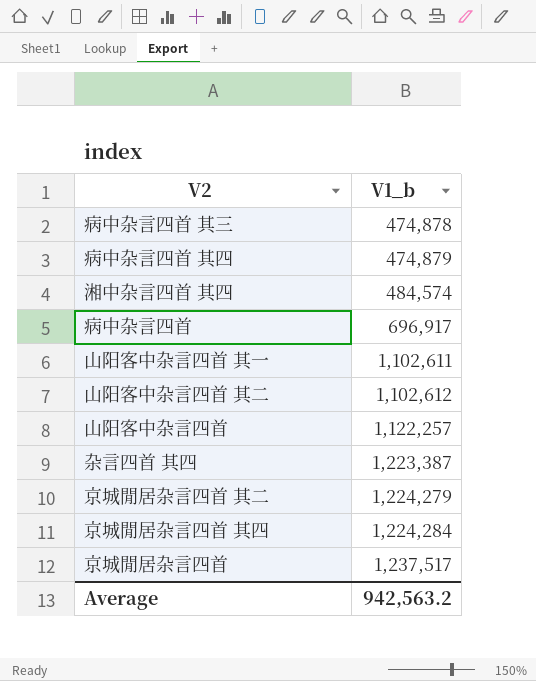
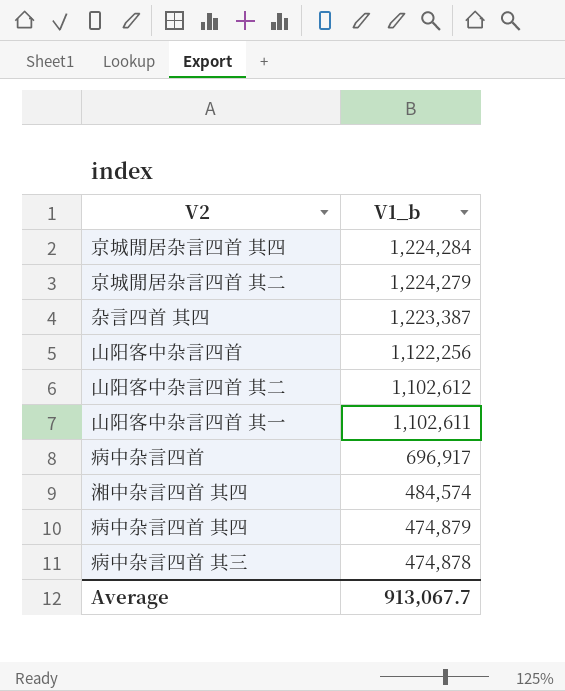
row order: V1_b ascending -> V1_b descending
row 京城閒居杂言四首: 1,237,517 -> none
山阳客中杂言四首 | V1_b: 1,122,257 -> 1,122,256
Average | V1_b: 942,563.2 -> 913,067.7

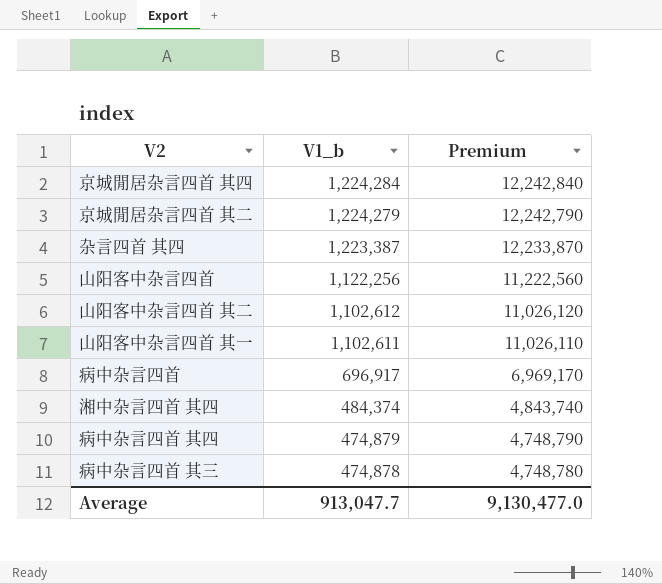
column Premium | formula: none -> [V1_b] * 10
湘中杂言四首 其四 | V1_b: 484,574 -> 484,374
Average | V1_b: 913,067.7 -> 913,047.7

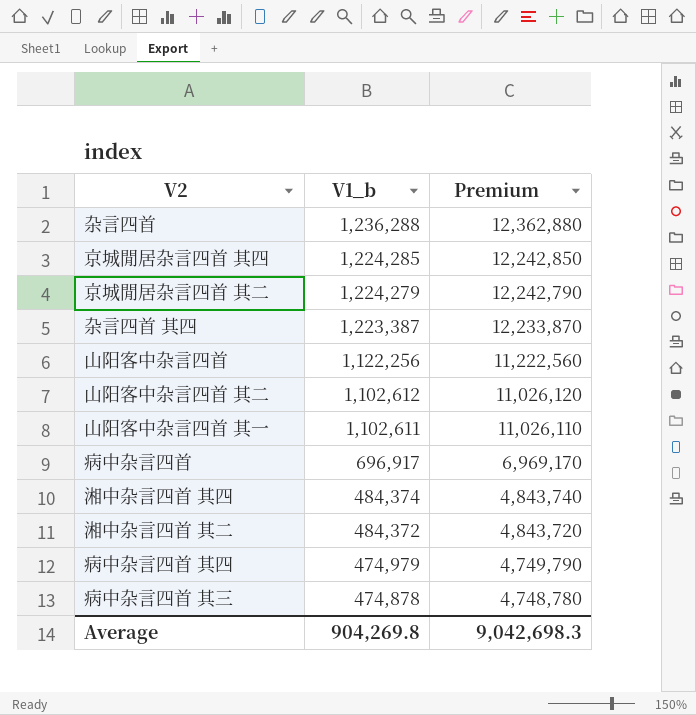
row 杂言四首: none -> 1,236,288 | 12,362,880
京城閒居杂言四首 其四 | V1_b: 1,224,284 -> 1,224,285
京城閒居杂言四首 其四 | Premium: 12,242,840 -> 12,242,850
row 湘中杂言四首 其二: none -> 484,372 | 4,843,720
病中杂言四首 其四 | V1_b: 474,879 -> 474,979
病中杂言四首 其四 | Premium: 4,748,790 -> 4,749,790
Average | V1_b: 913,047.7 -> 904,269.8
Average | Premium: 9,130,477.0 -> 9,042,698.3

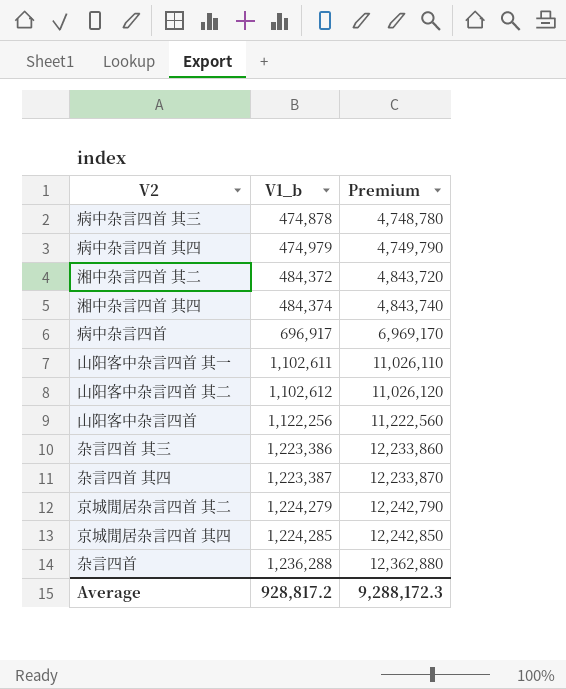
row order: V1_b descending -> V1_b ascending
row 杂言四首 其三: none -> 1,223,386 | 12,233,860
Average | V1_b: 904,269.8 -> 928,817.2
Average | Premium: 9,042,698.3 -> 9,288,172.3

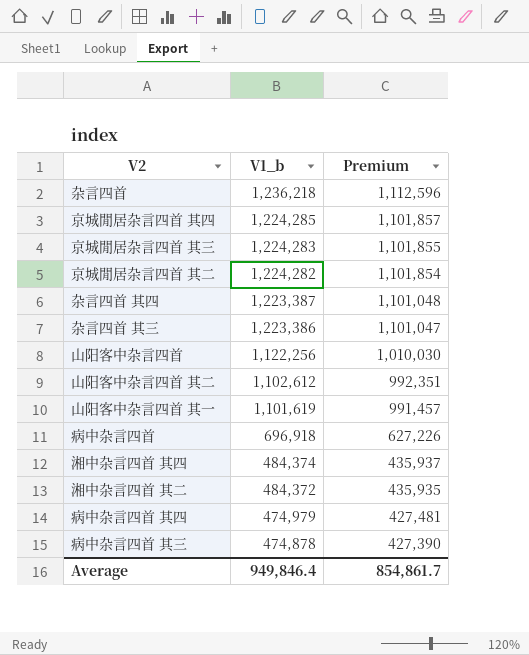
row order: V1_b ascending -> V1_b descending
column Premium | formula: [V1_b] * 10 -> [V1_b] * 0.9
杂言四首 | V1_b: 1,236,288 -> 1,236,218
row 京城閒居杂言四首 其三: none -> 1,224,283 | 1,101,855
京城閒居杂言四首 其二 | V1_b: 1,224,279 -> 1,224,282
山阳客中杂言四首 其一 | V1_b: 1,102,611 -> 1,101,619
病中杂言四首 | V1_b: 696,917 -> 696,918
Average | V1_b: 928,817.2 -> 949,846.4
Average | Premium: 9,288,172.3 -> 854,861.7

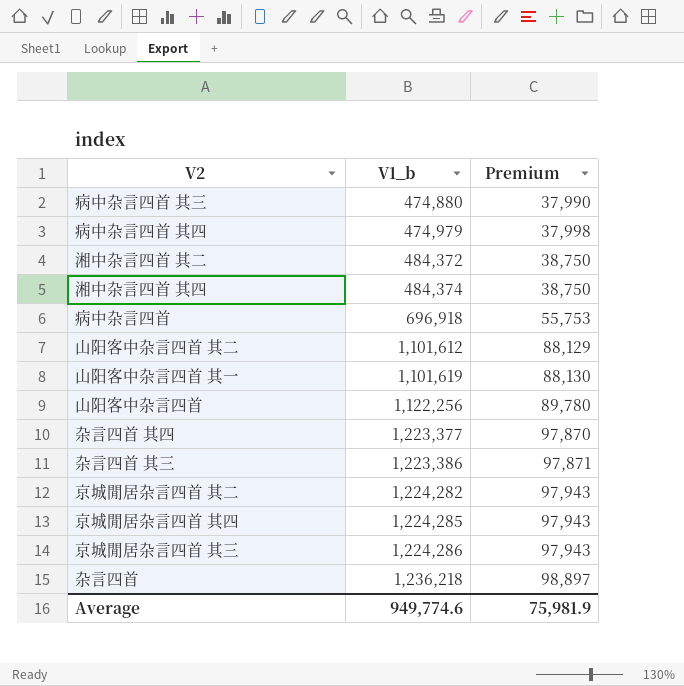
row order: V1_b descending -> V1_b ascending
column Premium | formula: [V1_b] * 0.9 -> [V1_b] * 0.08
病中杂言四首 其三 | V1_b: 474,878 -> 474,880
山阳客中杂言四首 其二 | V1_b: 1,102,612 -> 1,101,612
杂言四首 其四 | V1_b: 1,223,387 -> 1,223,377
京城閒居杂言四首 其三 | V1_b: 1,224,283 -> 1,224,286
Average | V1_b: 949,846.4 -> 949,774.6
Average | Premium: 854,861.7 -> 75,981.9

